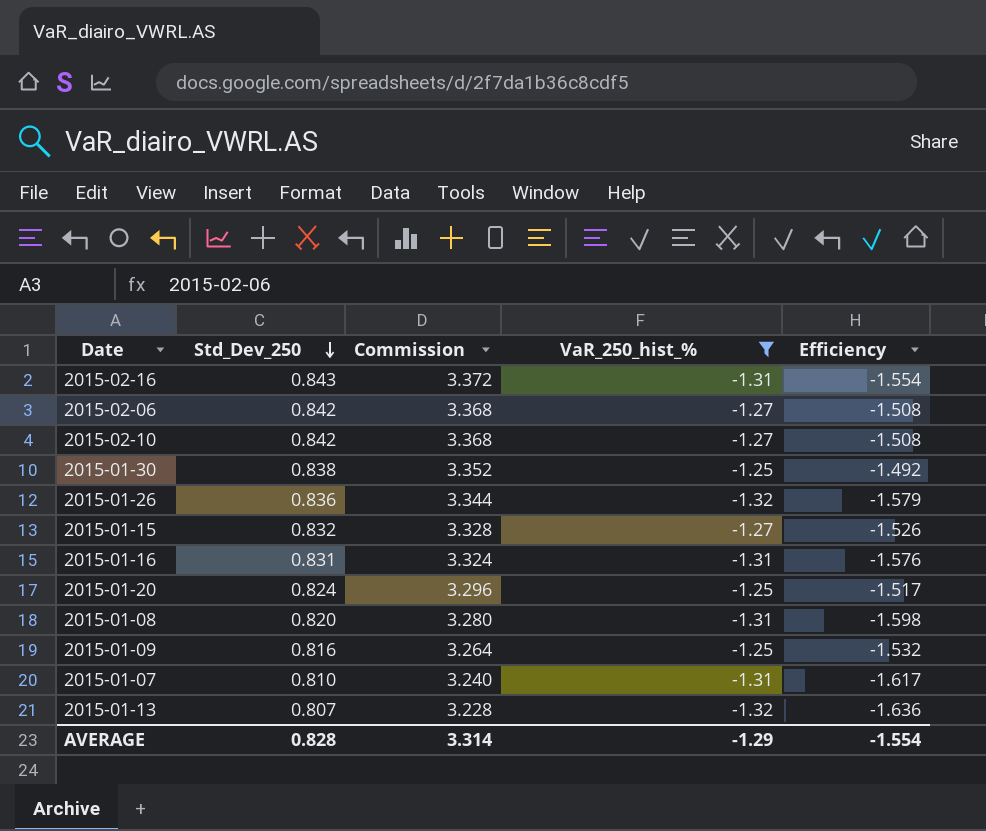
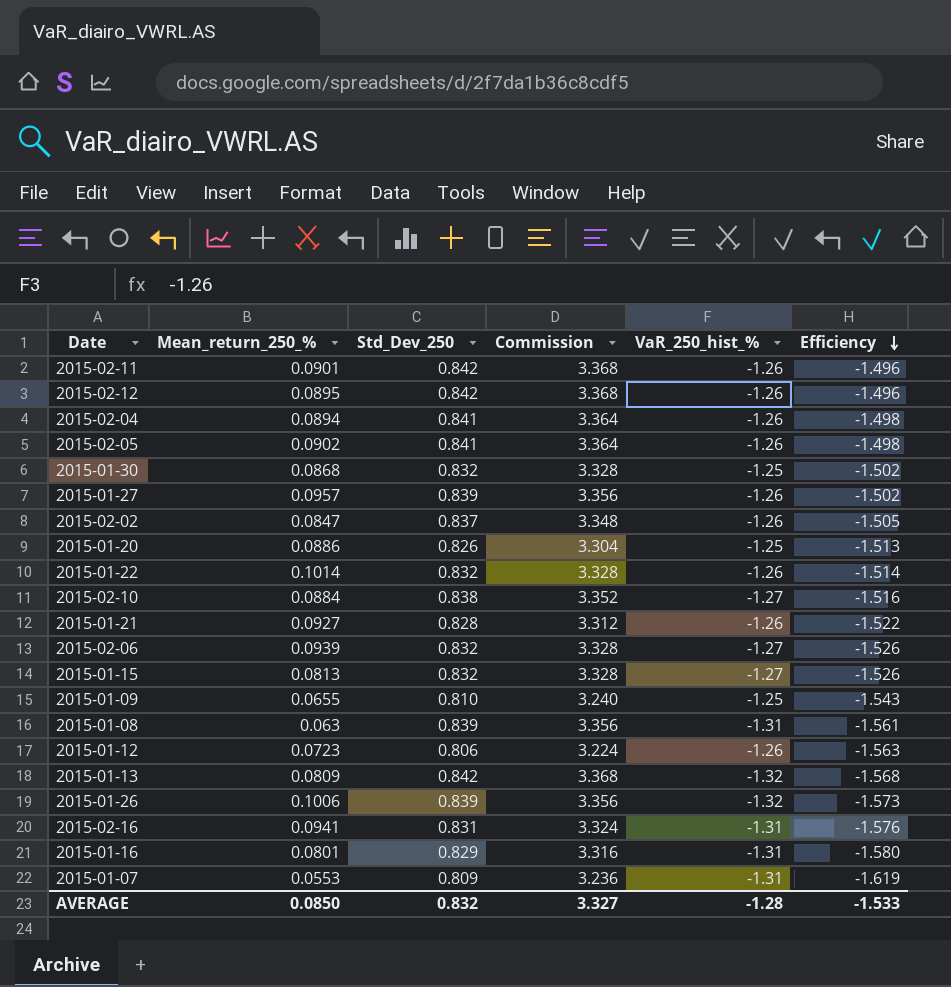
filter: VaR_250_hist_% != -1.26 -> none
row order: Std_Dev_250 descending -> Efficiency descending
column Mean_return_250_% | position: none -> 2
2015-01-30 | Std_Dev_250: 0.838 -> 0.832
2015-01-30 | Commission: 3.352 -> 3.328
2015-01-30 | Efficiency: -1.492 -> -1.502
2015-01-20 | Std_Dev_250: 0.824 -> 0.826
2015-01-20 | Commission: 3.296 -> 3.304
2015-01-20 | Efficiency: -1.517 -> -1.513
2015-02-10 | Std_Dev_250: 0.842 -> 0.838
2015-02-10 | Commission: 3.368 -> 3.352
2015-02-10 | Efficiency: -1.508 -> -1.516
2015-02-06 | Std_Dev_250: 0.842 -> 0.832
2015-02-06 | Commission: 3.368 -> 3.328
2015-02-06 | Efficiency: -1.508 -> -1.526
2015-01-09 | Std_Dev_250: 0.816 -> 0.810
2015-01-09 | Commission: 3.264 -> 3.240
2015-01-09 | Efficiency: -1.532 -> -1.543
2015-01-08 | Std_Dev_250: 0.820 -> 0.839
2015-01-08 | Commission: 3.280 -> 3.356
2015-01-08 | Efficiency: -1.598 -> -1.561
2015-01-13 | Std_Dev_250: 0.807 -> 0.842
2015-01-13 | Commission: 3.228 -> 3.368
2015-01-13 | Efficiency: -1.636 -> -1.568
2015-01-26 | Std_Dev_250: 0.836 -> 0.839
2015-01-26 | Commission: 3.344 -> 3.356
2015-01-26 | Efficiency: -1.579 -> -1.573
2015-02-16 | Std_Dev_250: 0.843 -> 0.831
2015-02-16 | Commission: 3.372 -> 3.324
2015-02-16 | Efficiency: -1.554 -> -1.576
2015-01-16 | Std_Dev_250: 0.831 -> 0.829
2015-01-16 | Commission: 3.324 -> 3.316
2015-01-16 | Efficiency: -1.576 -> -1.580
2015-01-07 | Std_Dev_250: 0.810 -> 0.809
2015-01-07 | Commission: 3.240 -> 3.236
2015-01-07 | Efficiency: -1.617 -> -1.619
AVERAGE | Std_Dev_250: 0.828 -> 0.832
AVERAGE | Commission: 3.314 -> 3.327
AVERAGE | VaR_250_hist_%: -1.29 -> -1.28
AVERAGE | Efficiency: -1.554 -> -1.533

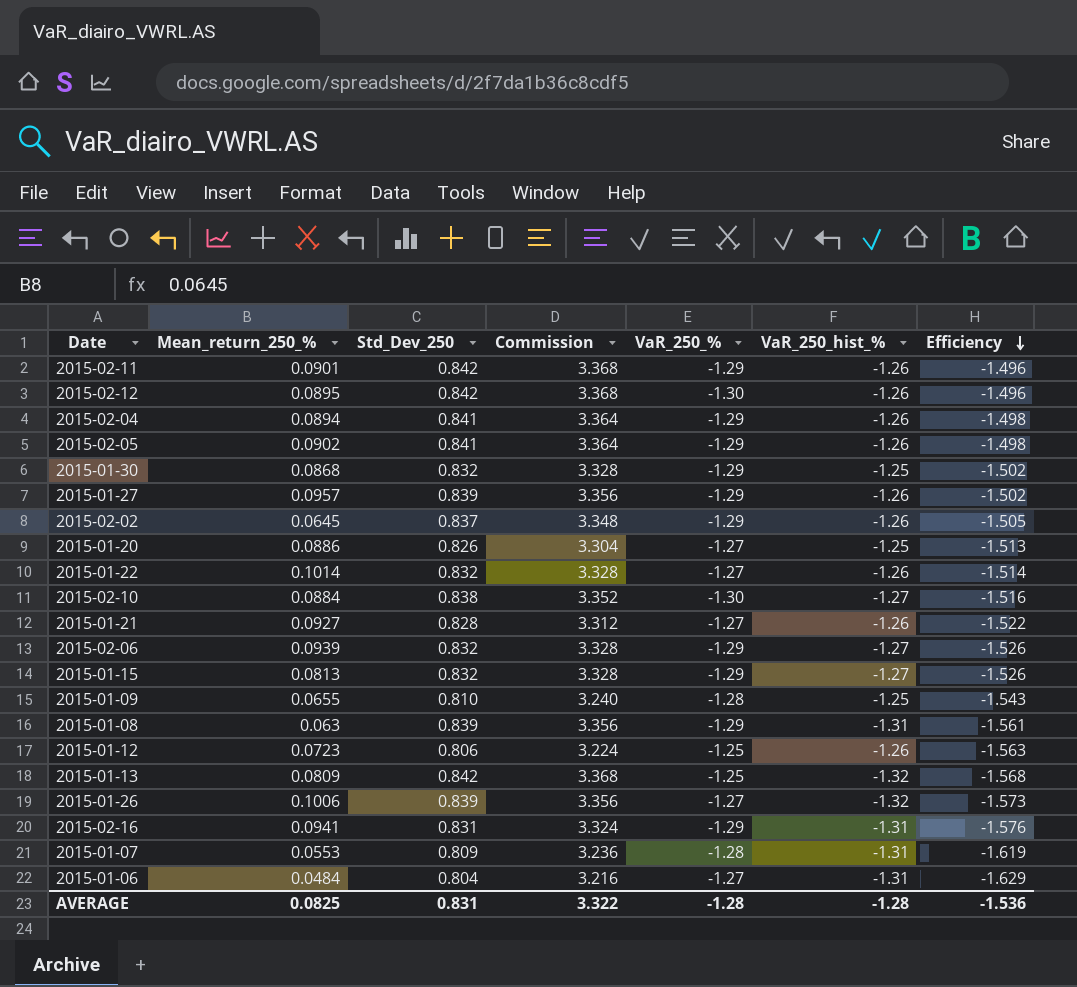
column VaR_250_% | position: none -> 5
row 2015-01-16: 0.0801 | 0.829 | 3.316 | -1.31 | -1.580 -> none
2015-02-02 | Mean_return_250_%: 0.0847 -> 0.0645
row 2015-01-06: none -> 0.0484 | 0.804 | 3.216 | -1.27 | -1.31 | -1.629
AVERAGE | Mean_return_250_%: 0.0850 -> 0.0825
AVERAGE | Std_Dev_250: 0.832 -> 0.831
AVERAGE | Commission: 3.327 -> 3.322
AVERAGE | Efficiency: -1.533 -> -1.536

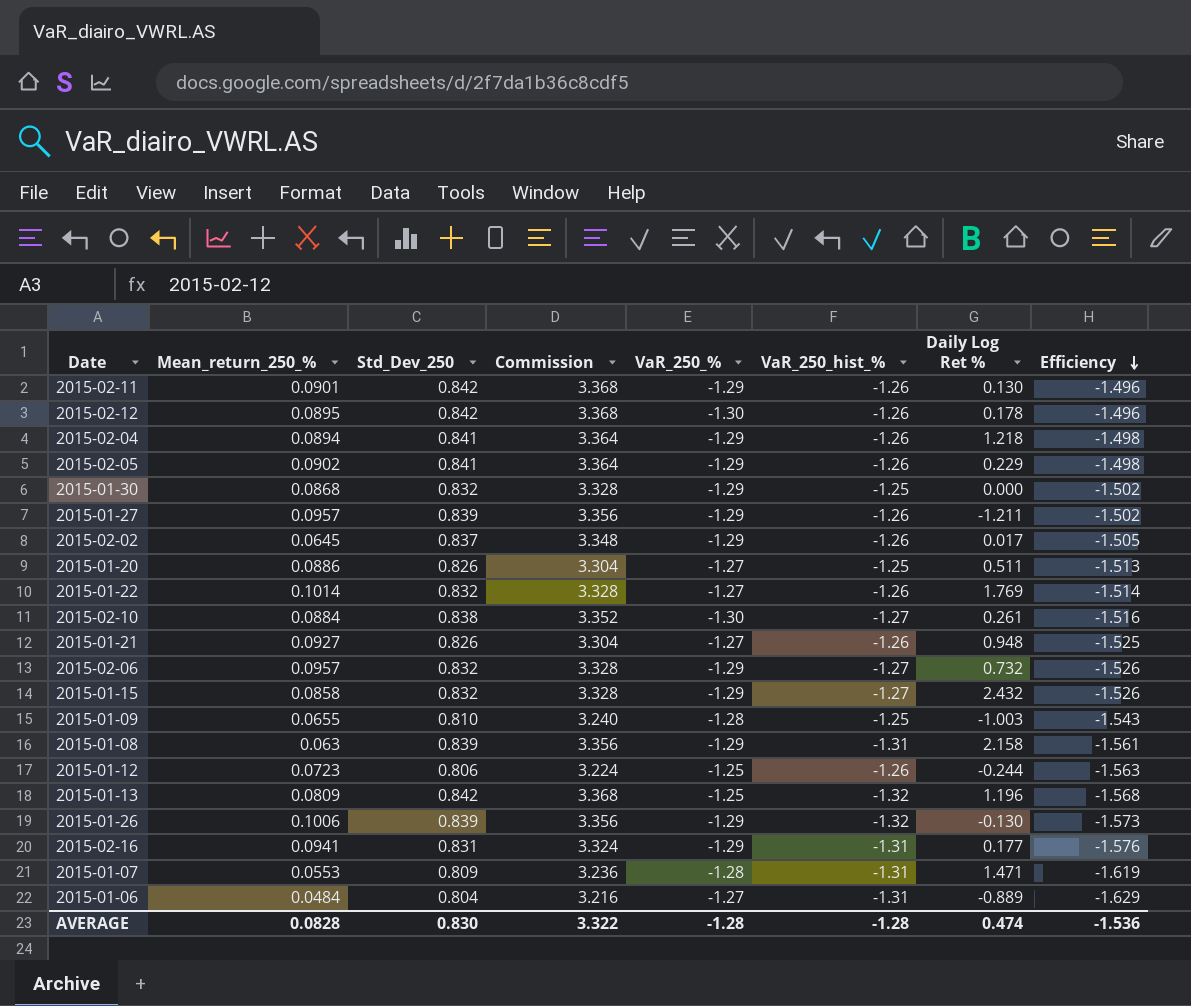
column Daily Log Ret % | position: none -> 7
2015-01-21 | Std_Dev_250: 0.828 -> 0.826
2015-01-21 | Commission: 3.312 -> 3.304
2015-01-21 | Efficiency: -1.522 -> -1.525
2015-02-06 | Mean_return_250_%: 0.0939 -> 0.0957
2015-01-15 | Mean_return_250_%: 0.0813 -> 0.0858
2015-01-26 | VaR_250_%: -1.27 -> -1.29
AVERAGE | Mean_return_250_%: 0.0825 -> 0.0828
AVERAGE | Std_Dev_250: 0.831 -> 0.830

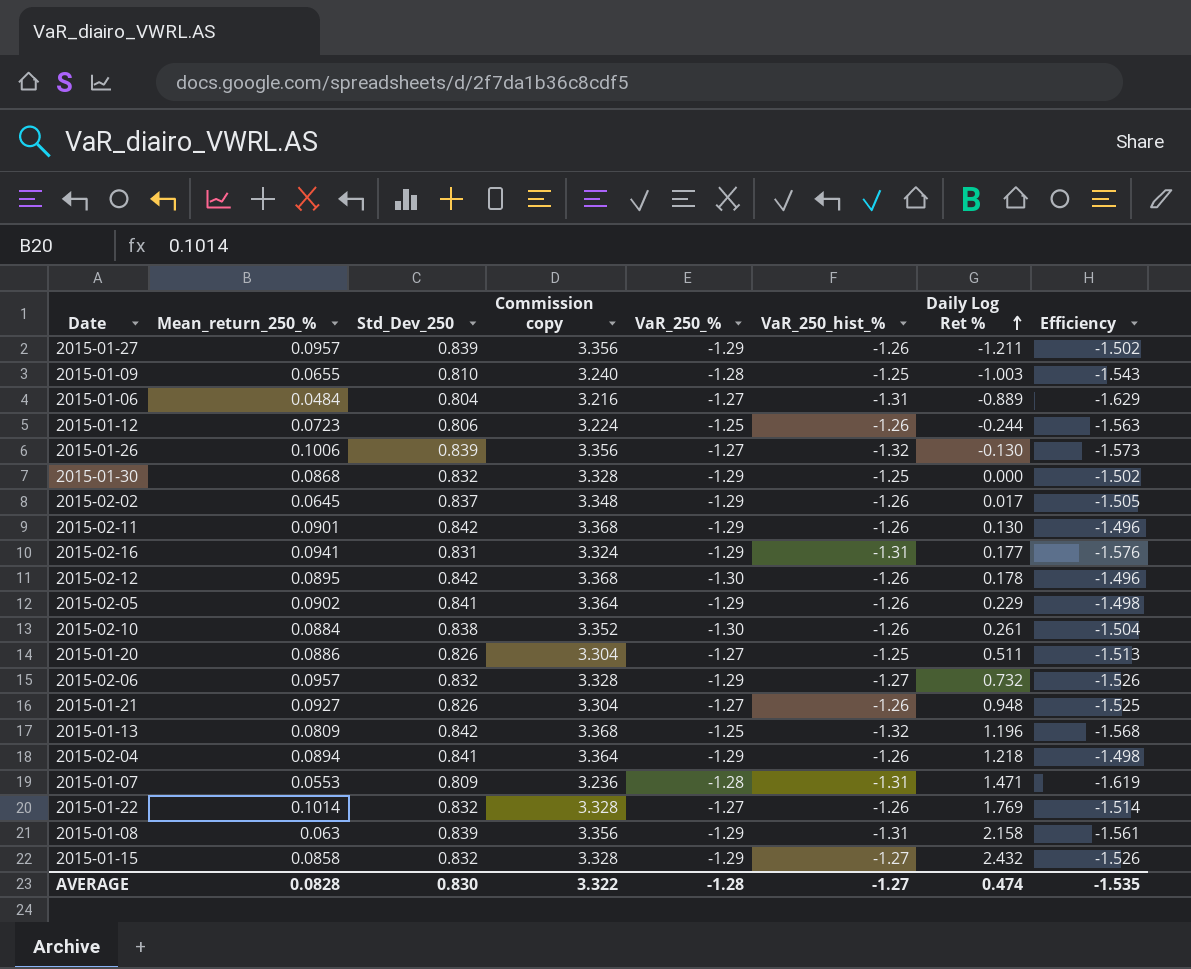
row order: Efficiency descending -> Daily Log Ret % ascending
column name: Commission -> Commission copy
2015-01-26 | VaR_250_%: -1.29 -> -1.27
2015-02-10 | VaR_250_hist_%: -1.27 -> -1.26
2015-02-10 | Efficiency: -1.516 -> -1.504
AVERAGE | VaR_250_hist_%: -1.28 -> -1.27
AVERAGE | Efficiency: -1.536 -> -1.535

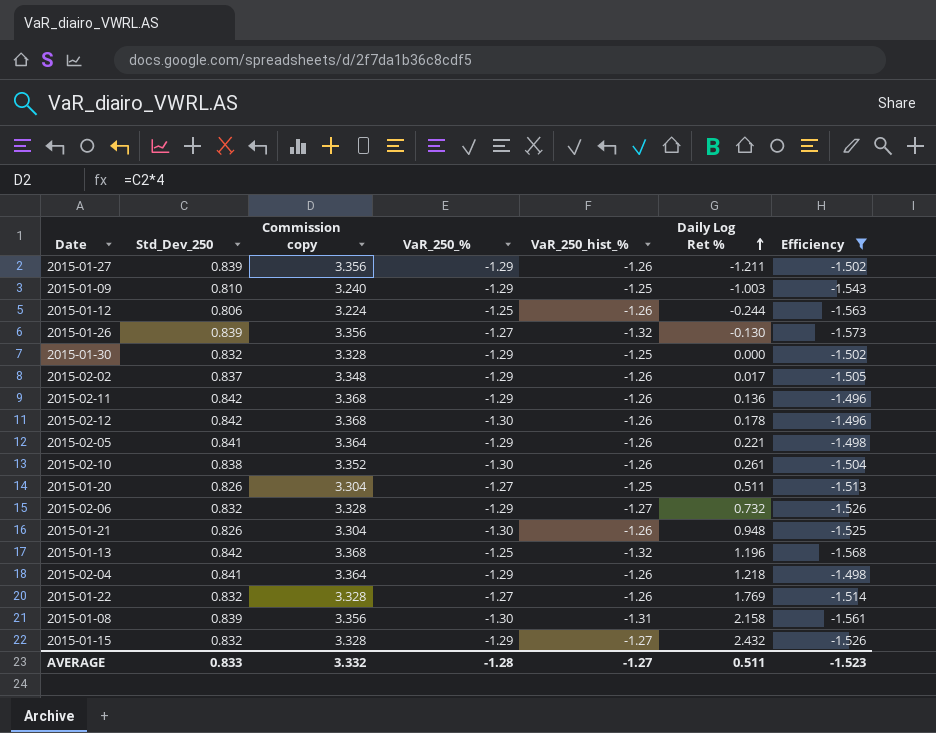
filter: none -> Efficiency >= -1.573
column Mean_return_250_% | position: 2 -> none
2015-01-09 | VaR_250_%: -1.28 -> -1.29
2015-02-11 | Daily Log Ret %: 0.130 -> 0.136
2015-02-05 | Daily Log Ret %: 0.229 -> 0.221
2015-01-21 | VaR_250_%: -1.27 -> -1.30
2015-01-08 | VaR_250_%: -1.29 -> -1.30
AVERAGE | Std_Dev_250: 0.830 -> 0.833
AVERAGE | Commission copy: 3.322 -> 3.332
AVERAGE | Daily Log Ret %: 0.474 -> 0.511
AVERAGE | Efficiency: -1.535 -> -1.523

